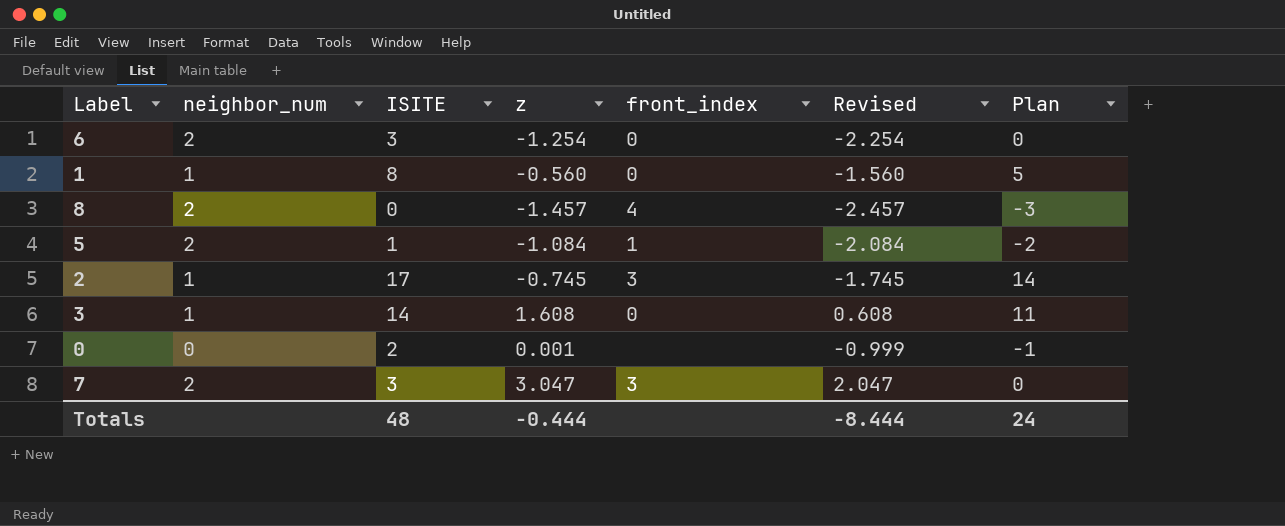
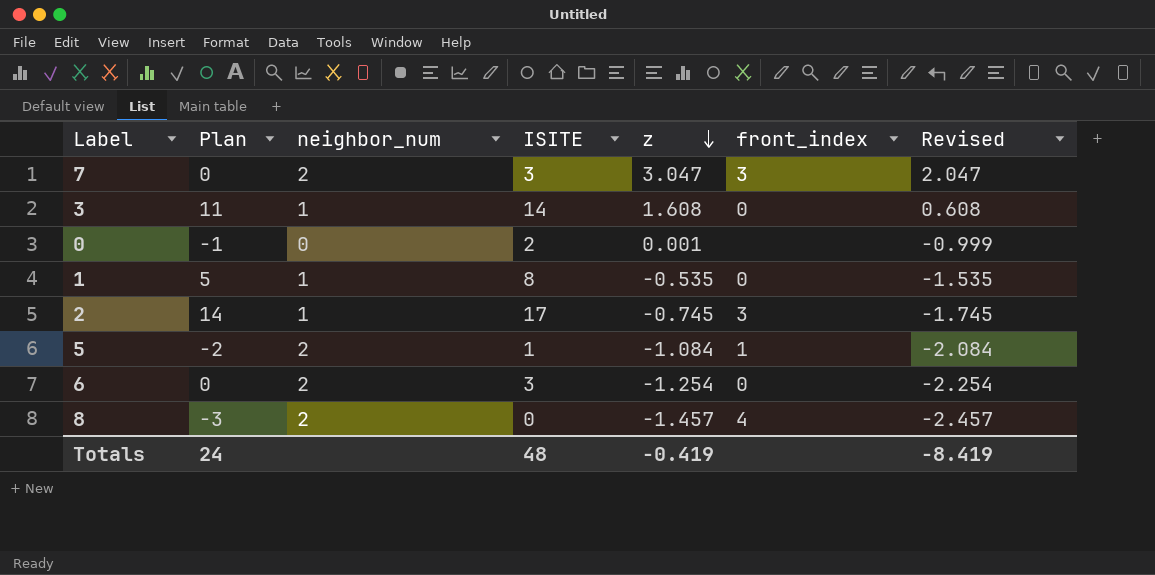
row order: none -> z descending
column Plan | position: 7 -> 2
1 | z: -0.560 -> -0.535
1 | Revised: -1.560 -> -1.535
Totals | z: -0.444 -> -0.419
Totals | Revised: -8.444 -> -8.419

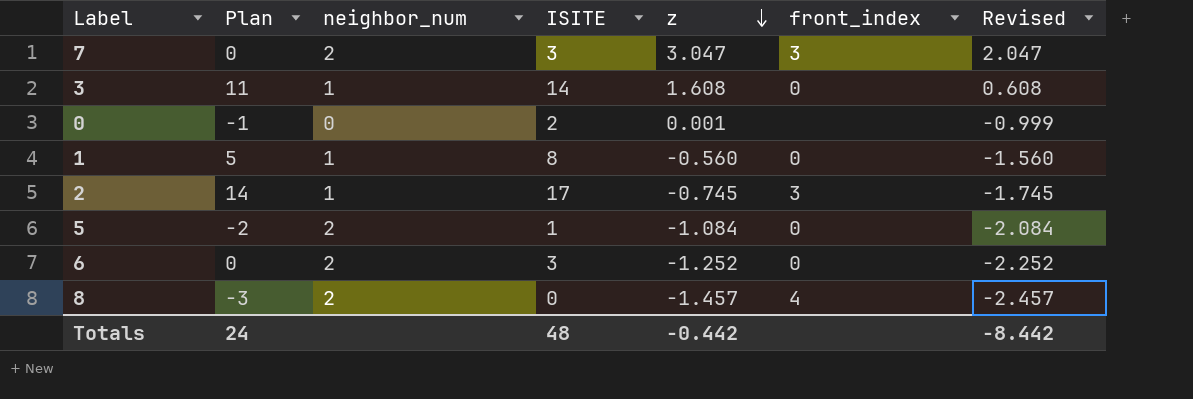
1 | z: -0.535 -> -0.560
1 | Revised: -1.535 -> -1.560
5 | front_index: 1 -> 0
6 | z: -1.254 -> -1.252
6 | Revised: -2.254 -> -2.252
Totals | z: -0.419 -> -0.442
Totals | Revised: -8.419 -> -8.442

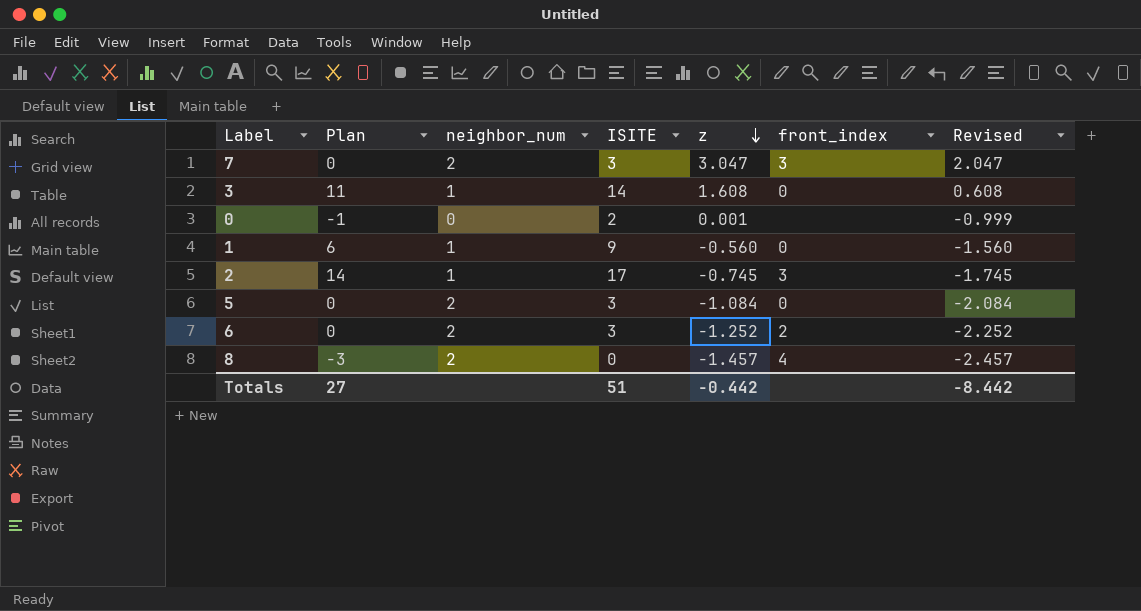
1 | Plan: 5 -> 6
1 | ISITE: 8 -> 9
5 | Plan: -2 -> 0
5 | ISITE: 1 -> 3
6 | front_index: 0 -> 2
Totals | Plan: 24 -> 27
Totals | ISITE: 48 -> 51

